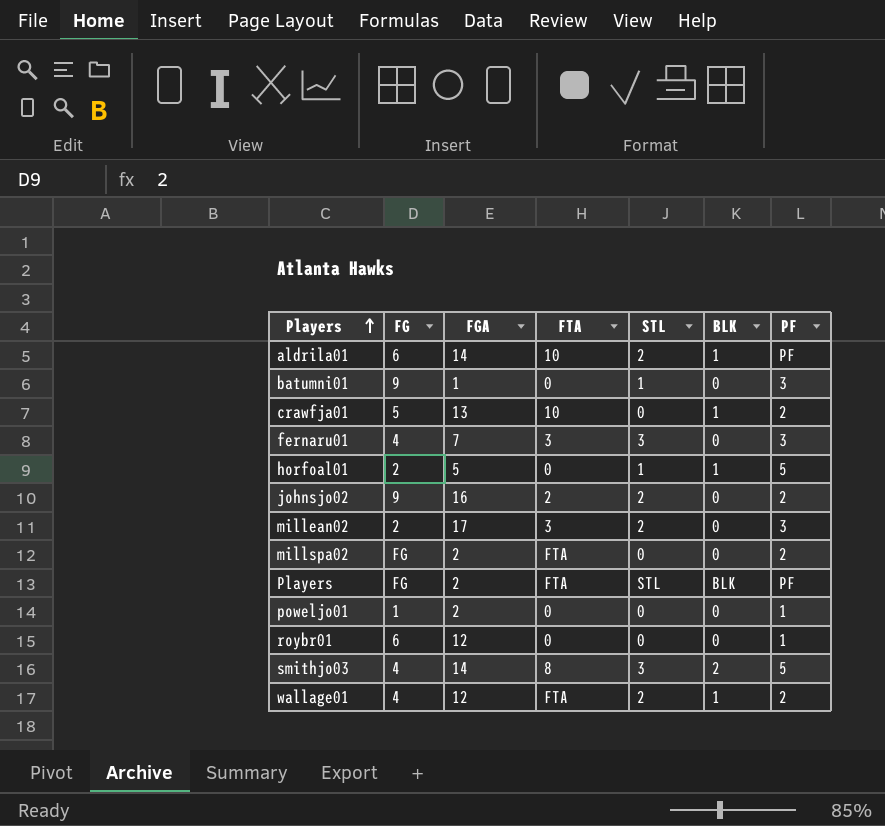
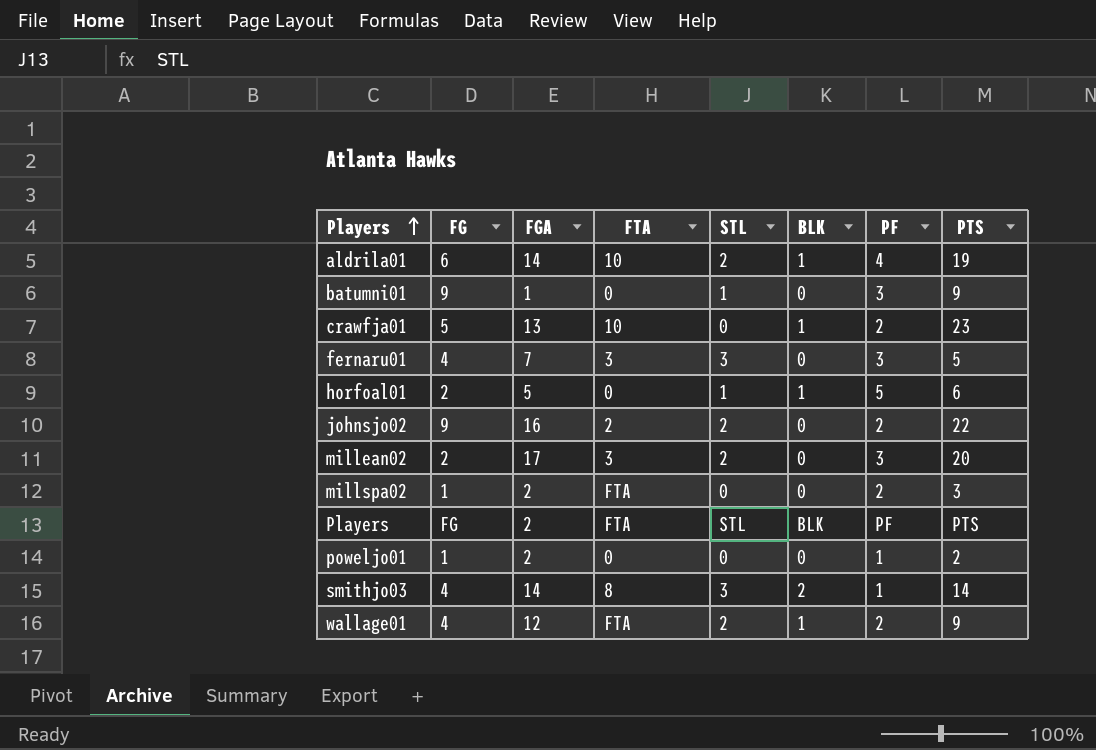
column PTS | position: none -> 8
row roybr01: 6 | 12 | 0 | 0 | 0 | 1 -> none
aldrila01 | PF: PF -> 4
millspa02 | FG: FG -> 1
smithjo03 | PF: 5 -> 1

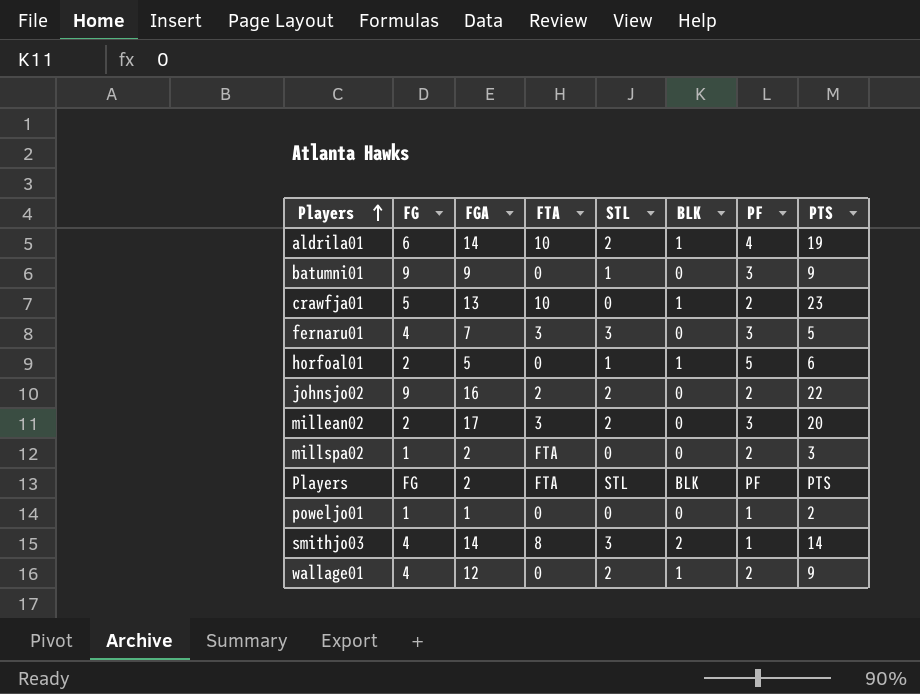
batumni01 | FGA: 1 -> 9
poweljo01 | FGA: 2 -> 1
wallage01 | FTA: FTA -> 0

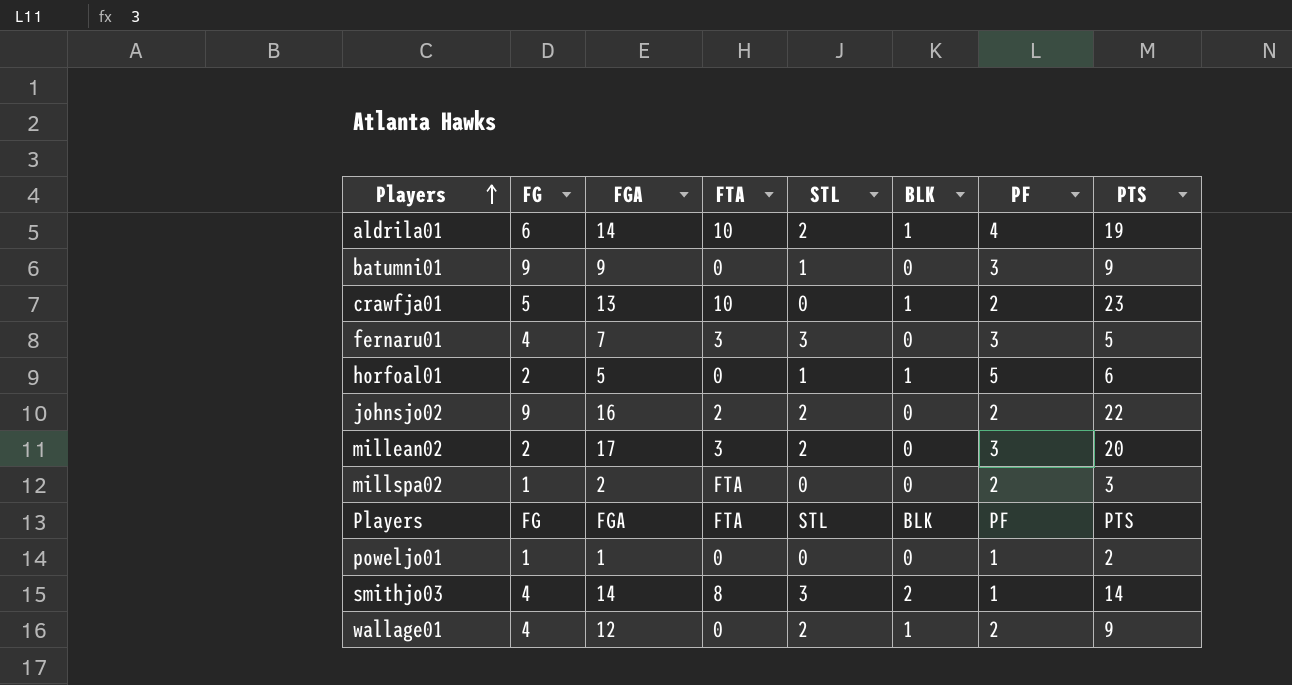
Players | FGA: 2 -> FGA

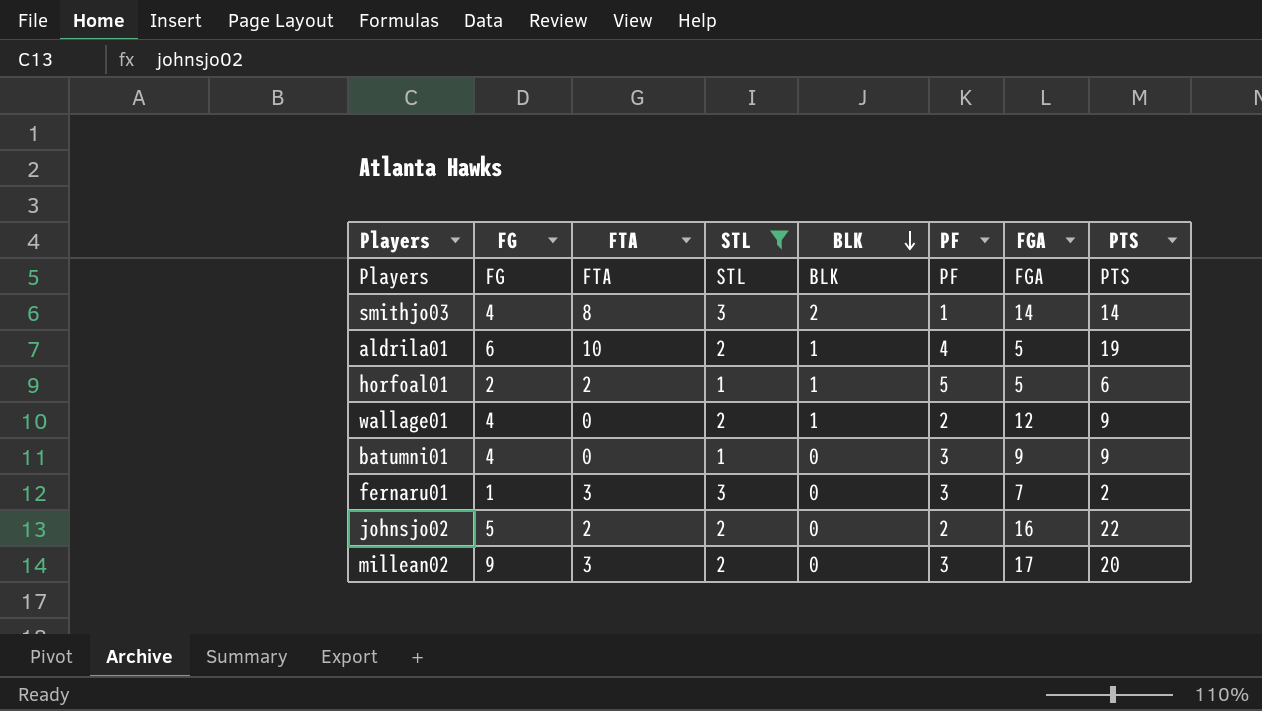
filter: none -> STL != 0
row order: Players ascending -> BLK descending
column FGA | position: 3 -> 7
aldrila01 | FGA: 14 -> 5
horfoal01 | FTA: 0 -> 2
batumni01 | FG: 9 -> 4
fernaru01 | FG: 4 -> 1
fernaru01 | PTS: 5 -> 2
johnsjo02 | FG: 9 -> 5
millean02 | FG: 2 -> 9

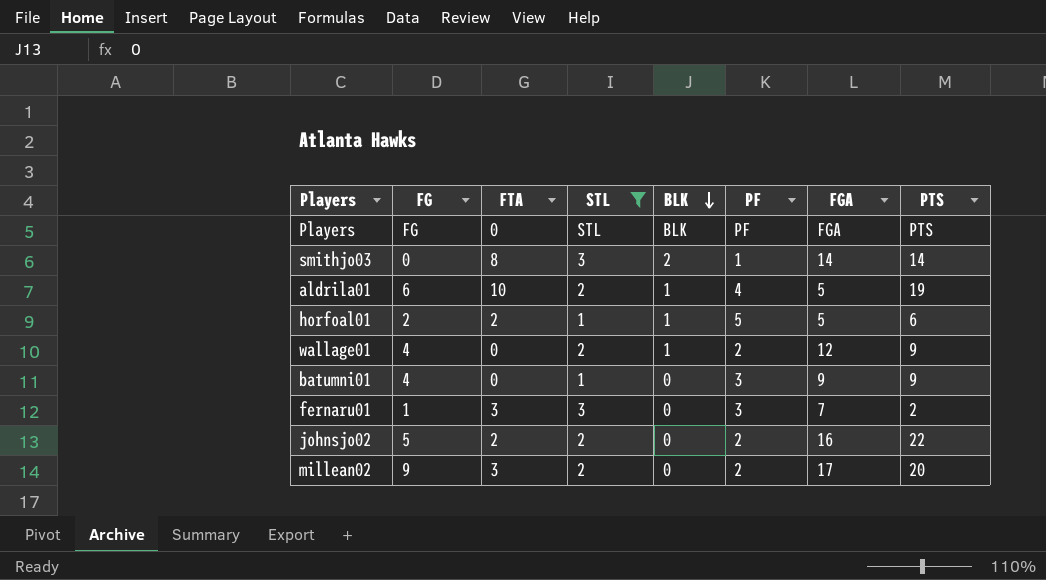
Players | FTA: FTA -> 0
smithjo03 | FG: 4 -> 0
millean02 | PF: 3 -> 2

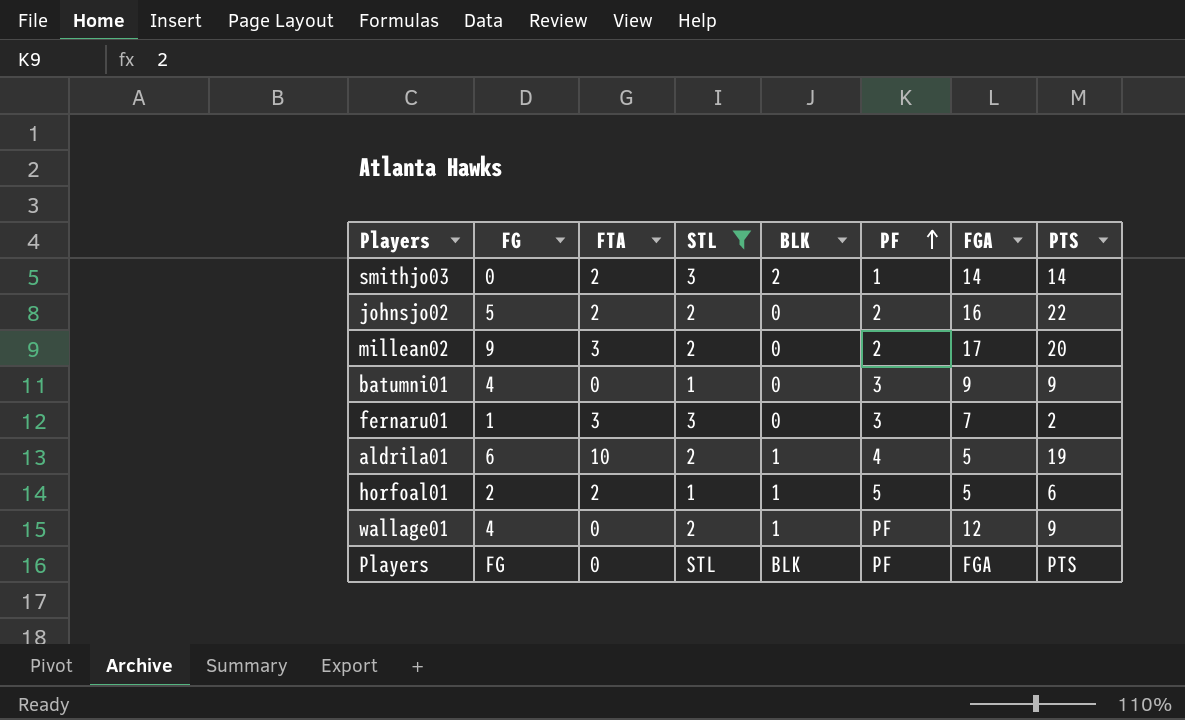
row order: BLK descending -> PF ascending
smithjo03 | FTA: 8 -> 2
wallage01 | PF: 2 -> PF

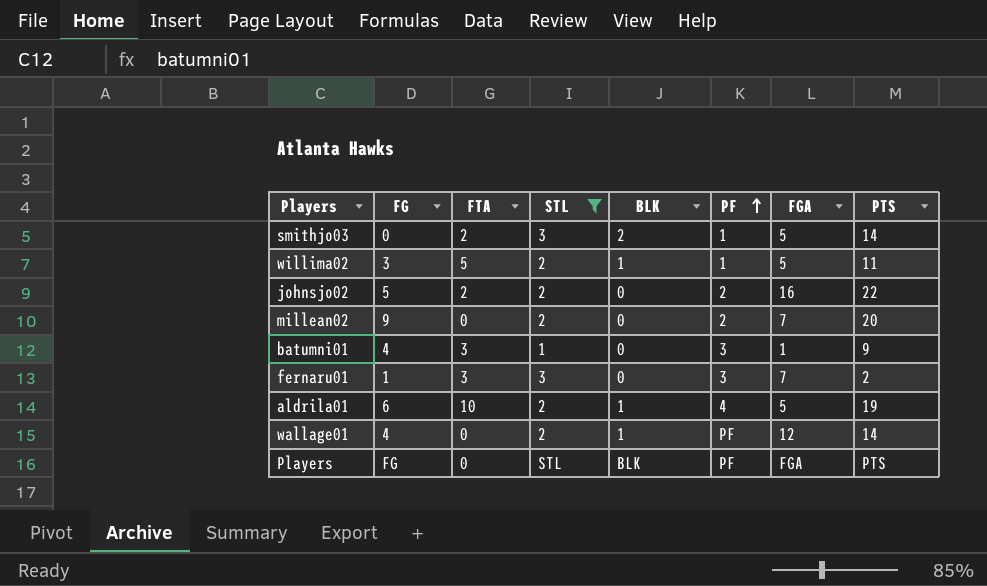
row horfoal01: 2 | 2 | 1 | 1 | 5 | 5 | 6 -> none
smithjo03 | FGA: 14 -> 5
row willima02: none -> 3 | 5 | 2 | 1 | 1 | 5 | 11
millean02 | FTA: 3 -> 0
millean02 | FGA: 17 -> 7
batumni01 | FTA: 0 -> 3
batumni01 | FGA: 9 -> 1
wallage01 | PTS: 9 -> 14

